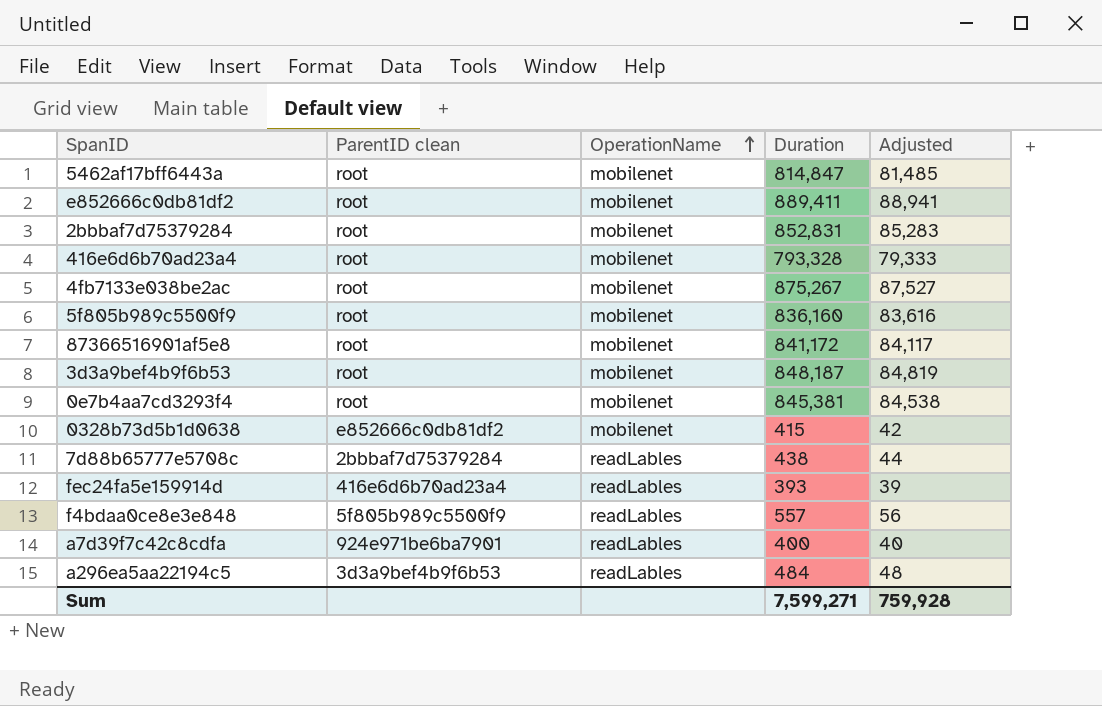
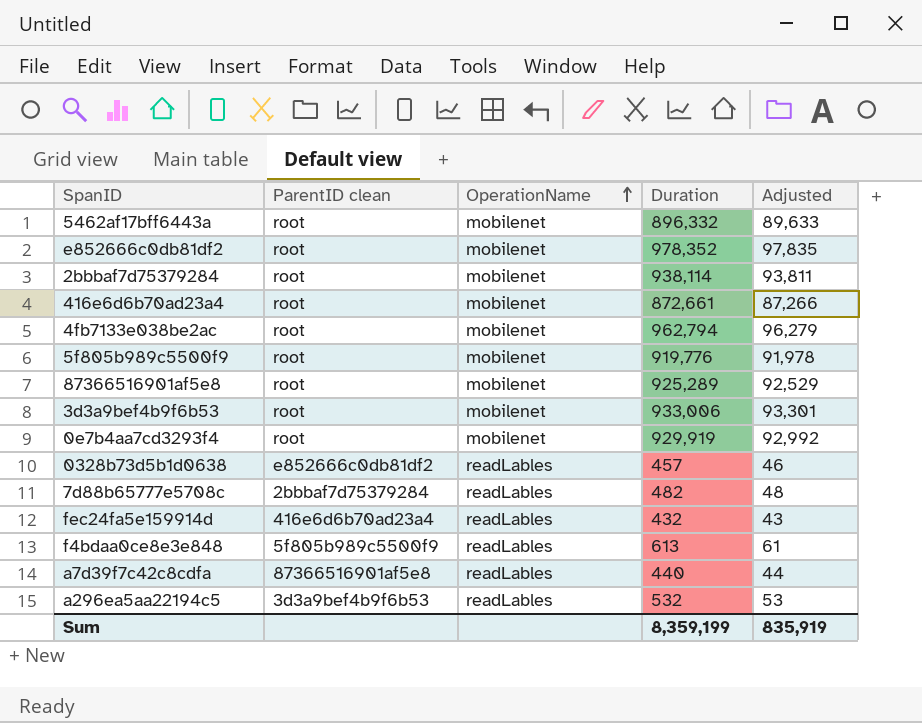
5462af17bff6443a | Duration: 814,847 -> 896,332
5462af17bff6443a | Adjusted: 81,485 -> 89,633
e852666c0db81df2 | Duration: 889,411 -> 978,352
e852666c0db81df2 | Adjusted: 88,941 -> 97,835
2bbbaf7d75379284 | Duration: 852,831 -> 938,114
2bbbaf7d75379284 | Adjusted: 85,283 -> 93,811
416e6d6b70ad23a4 | Duration: 793,328 -> 872,661
416e6d6b70ad23a4 | Adjusted: 79,333 -> 87,266
4fb7133e038be2ac | Duration: 875,267 -> 962,794
4fb7133e038be2ac | Adjusted: 87,527 -> 96,279
5f805b989c5500f9 | Duration: 836,160 -> 919,776
5f805b989c5500f9 | Adjusted: 83,616 -> 91,978
87366516901af5e8 | Duration: 841,172 -> 925,289
87366516901af5e8 | Adjusted: 84,117 -> 92,529
3d3a9bef4b9f6b53 | Duration: 848,187 -> 933,006
3d3a9bef4b9f6b53 | Adjusted: 84,819 -> 93,301
0e7b4aa7cd3293f4 | Duration: 845,381 -> 929,919
0e7b4aa7cd3293f4 | Adjusted: 84,538 -> 92,992
0328b73d5b1d0638 | OperationName: mobilenet -> readLables
0328b73d5b1d0638 | Duration: 415 -> 457
0328b73d5b1d0638 | Adjusted: 42 -> 46
7d88b65777e5708c | Duration: 438 -> 482
7d88b65777e5708c | Adjusted: 44 -> 48
fec24fa5e159914d | Duration: 393 -> 432
fec24fa5e159914d | Adjusted: 39 -> 43
f4bdaa0ce8e3e848 | Duration: 557 -> 613
f4bdaa0ce8e3e848 | Adjusted: 56 -> 61
a7d39f7c42c8cdfa | ParentID clean: 924e971be6ba7901 -> 87366516901af5e8
a7d39f7c42c8cdfa | Duration: 400 -> 440
a7d39f7c42c8cdfa | Adjusted: 40 -> 44
a296ea5aa22194c5 | Duration: 484 -> 532
a296ea5aa22194c5 | Adjusted: 48 -> 53
Sum | Duration: 7,599,271 -> 8,359,199
Sum | Adjusted: 759,928 -> 835,919

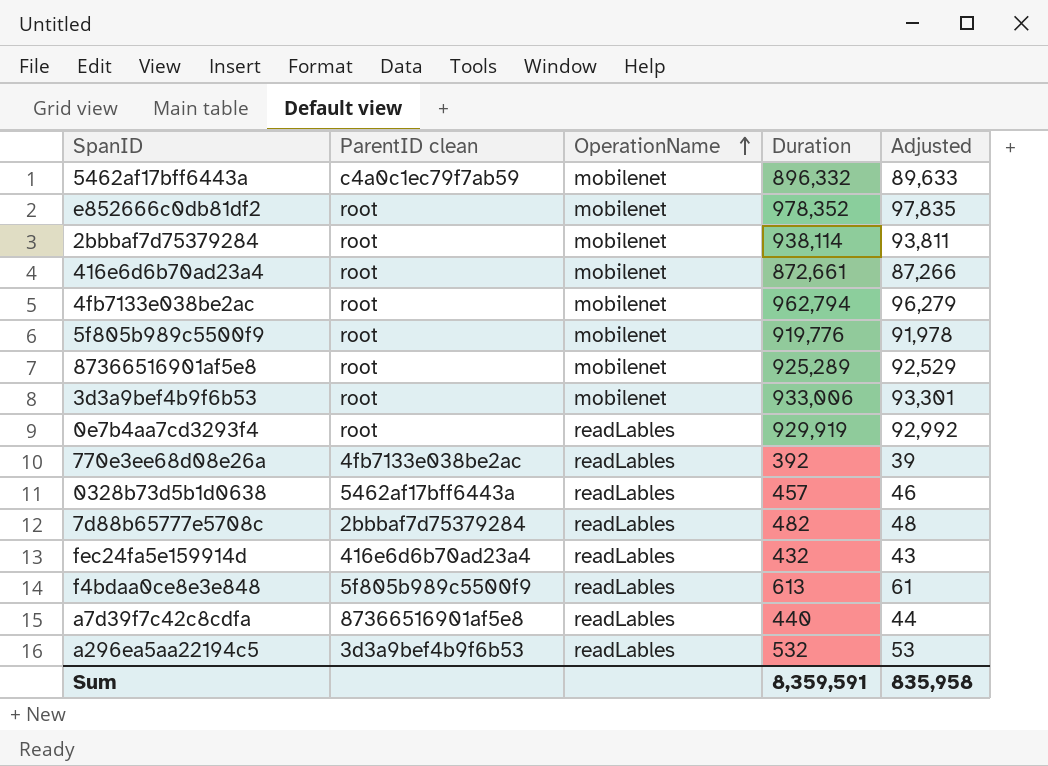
5462af17bff6443a | ParentID clean: root -> c4a0c1ec79f7ab59
0e7b4aa7cd3293f4 | OperationName: mobilenet -> readLables
row 770e3ee68d08e26a: none -> 4fb7133e038be2ac | readLables | 392 | 39
0328b73d5b1d0638 | ParentID clean: e852666c0db81df2 -> 5462af17bff6443a
Sum | Duration: 8,359,199 -> 8,359,591
Sum | Adjusted: 835,919 -> 835,958

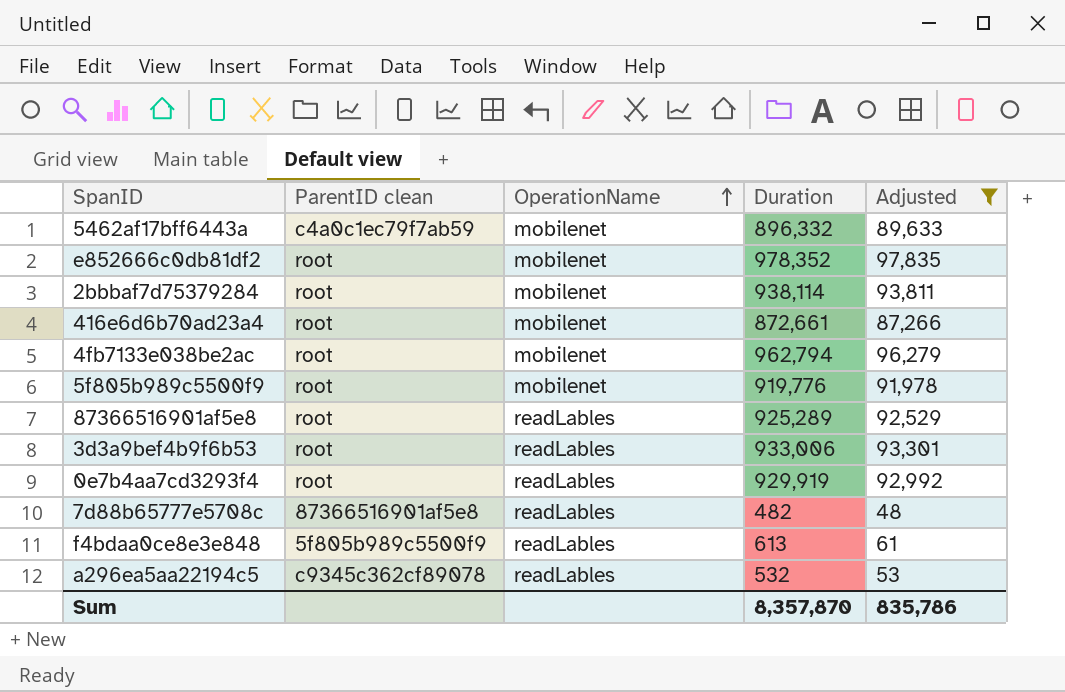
filter: none -> Adjusted >= 48
87366516901af5e8 | OperationName: mobilenet -> readLables
3d3a9bef4b9f6b53 | OperationName: mobilenet -> readLables
7d88b65777e5708c | ParentID clean: 2bbbaf7d75379284 -> 87366516901af5e8
a296ea5aa22194c5 | ParentID clean: 3d3a9bef4b9f6b53 -> c9345c362cf89078
Sum | Duration: 8,359,591 -> 8,357,870
Sum | Adjusted: 835,958 -> 835,786

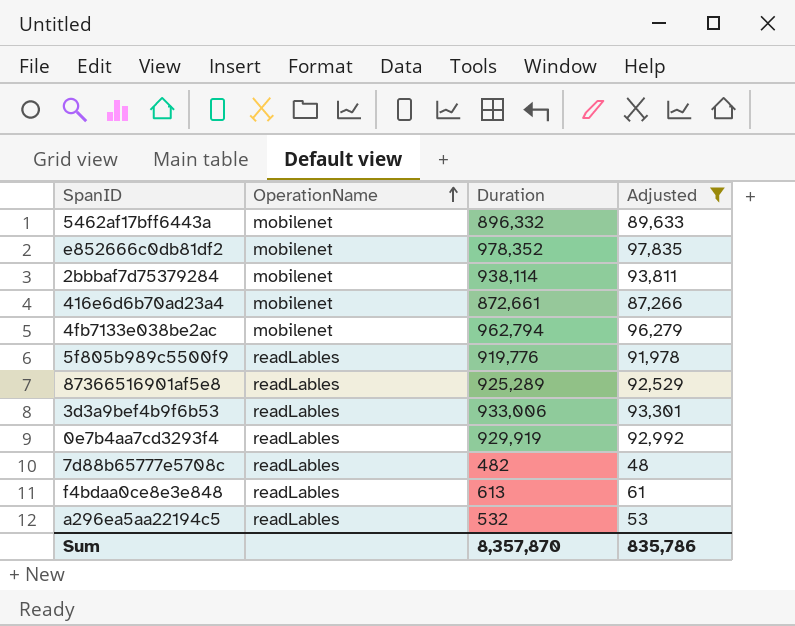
column ParentID clean | position: 2 -> none
5f805b989c5500f9 | OperationName: mobilenet -> readLables

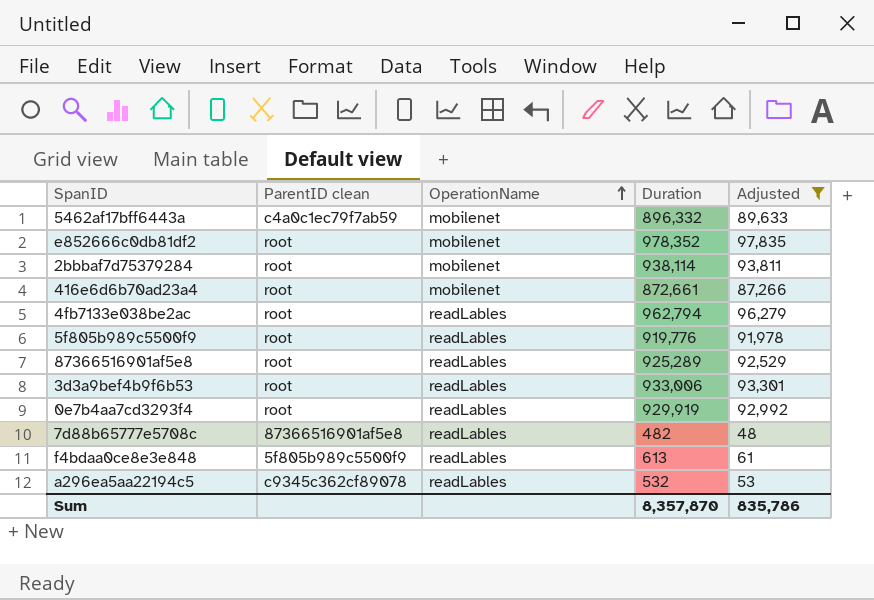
column ParentID clean | position: none -> 2
4fb7133e038be2ac | OperationName: mobilenet -> readLables

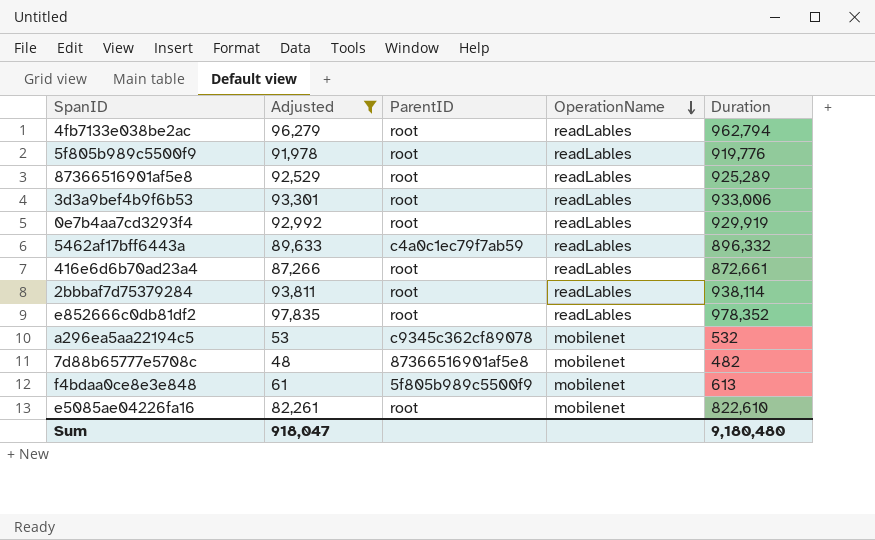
row order: OperationName ascending -> OperationName descending
column Adjusted | position: 5 -> 2
column name: ParentID clean -> ParentID
5462af17bff6443a | OperationName: mobilenet -> readLables
416e6d6b70ad23a4 | OperationName: mobilenet -> readLables
2bbbaf7d75379284 | OperationName: mobilenet -> readLables
e852666c0db81df2 | OperationName: mobilenet -> readLables
a296ea5aa22194c5 | OperationName: readLables -> mobilenet
7d88b65777e5708c | OperationName: readLables -> mobilenet
f4bdaa0ce8e3e848 | OperationName: readLables -> mobilenet
row e5085ae04226fa16: none -> 82,261 | root | mobilenet | 822,610
Sum | Adjusted: 835,786 -> 918,047
Sum | Duration: 8,357,870 -> 9,180,480

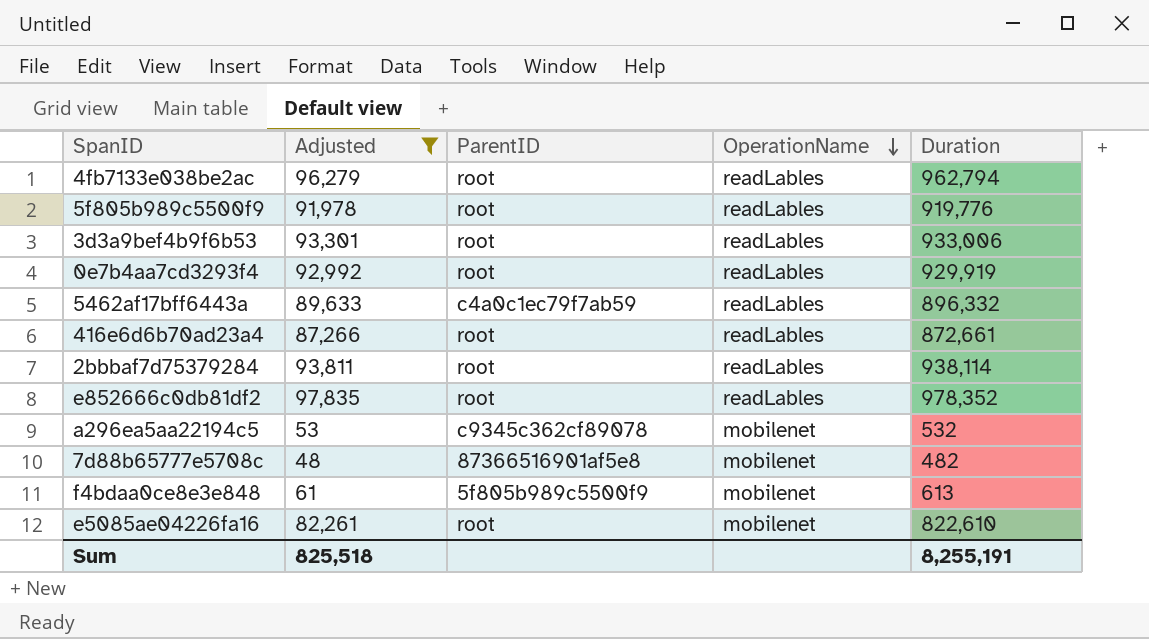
row 87366516901af5e8: 92,529 | root | readLables | 925,289 -> none
Sum | Adjusted: 918,047 -> 825,518
Sum | Duration: 9,180,480 -> 8,255,191

